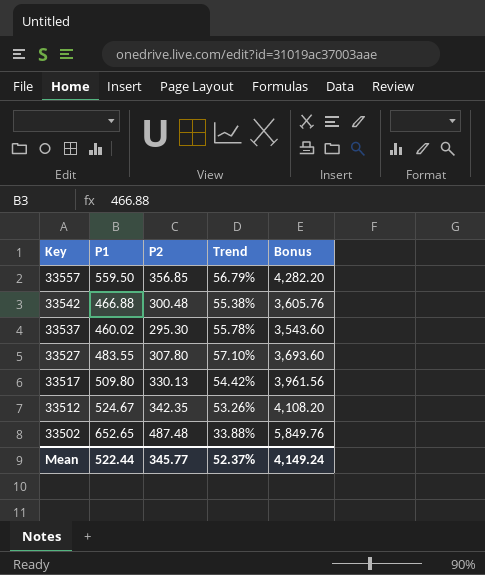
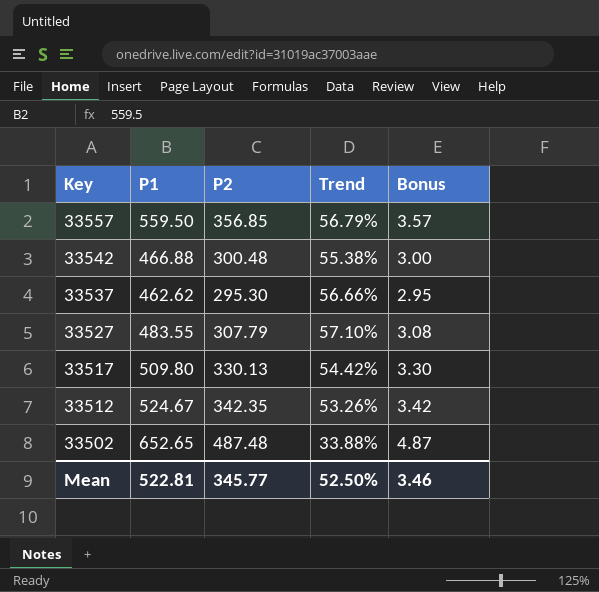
column Bonus | formula: [P2] * 12 -> [P2] * 0.01
33537 | P1: 460.02 -> 462.62
33537 | Trend: 55.78% -> 56.66%
33527 | P2: 307.80 -> 307.79
Mean | P1: 522.44 -> 522.81
Mean | Trend: 52.37% -> 52.50%
Mean | Bonus: 4,149.24 -> 3.46

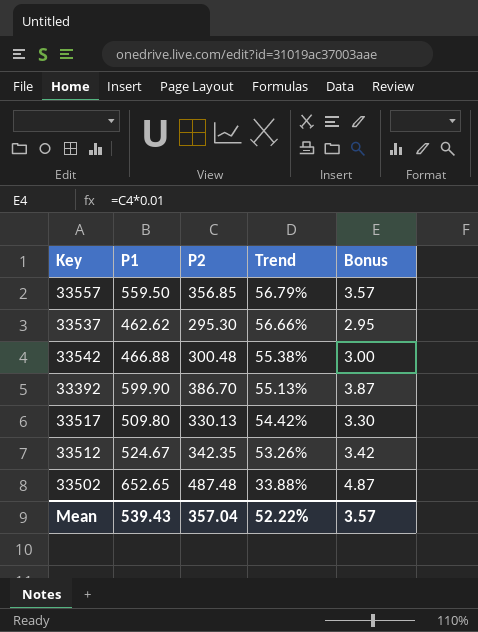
row order: Key descending -> Trend descending
row 33527: 483.55 | 307.79 | 57.10% | 3.08 -> none
row 33392: none -> 599.90 | 386.70 | 55.13% | 3.87
Mean | P1: 522.81 -> 539.43
Mean | P2: 345.77 -> 357.04
Mean | Trend: 52.50% -> 52.22%
Mean | Bonus: 3.46 -> 3.57

